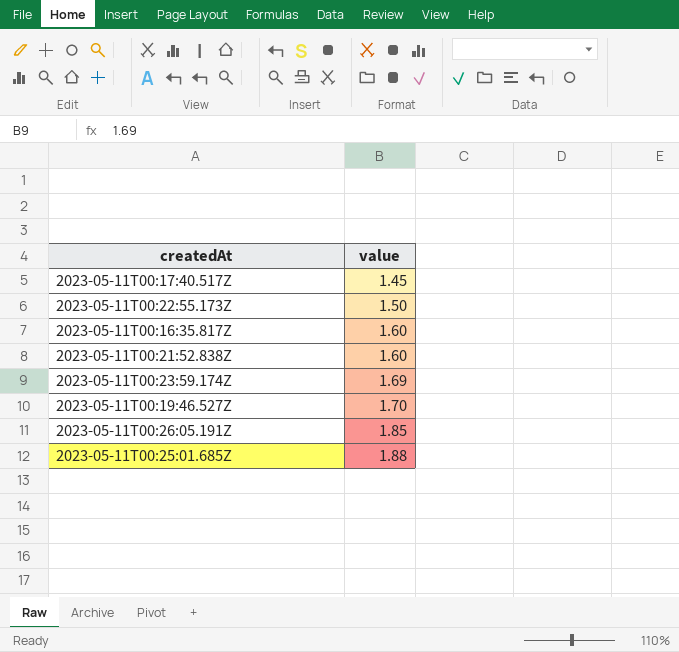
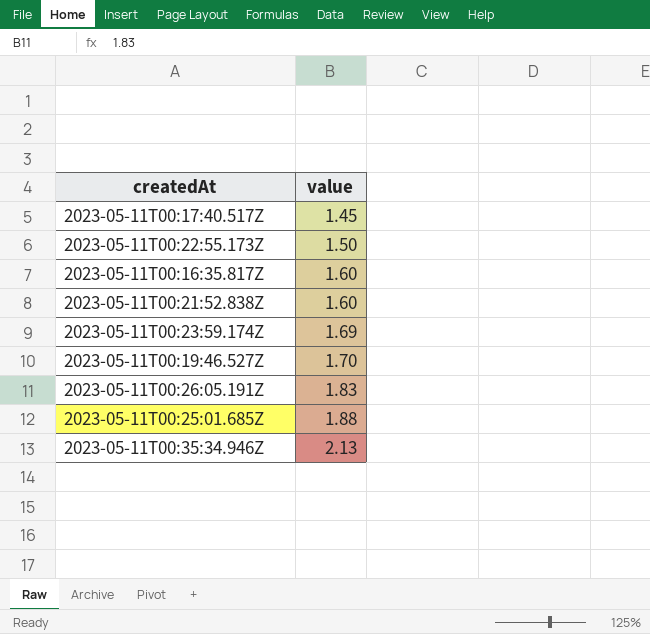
2023-05-11T00:26:05.191Z | value: 1.85 -> 1.83
row 2023-05-11T00:35:34.946Z: none -> 2.13

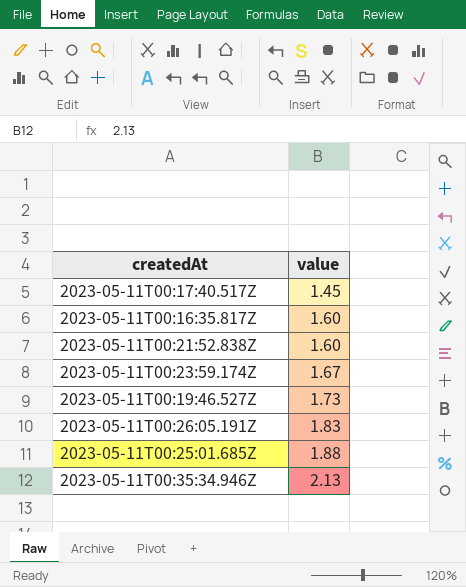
row 2023-05-11T00:22:55.173Z: 1.50 -> none
2023-05-11T00:23:59.174Z | value: 1.69 -> 1.67
2023-05-11T00:19:46.527Z | value: 1.70 -> 1.73

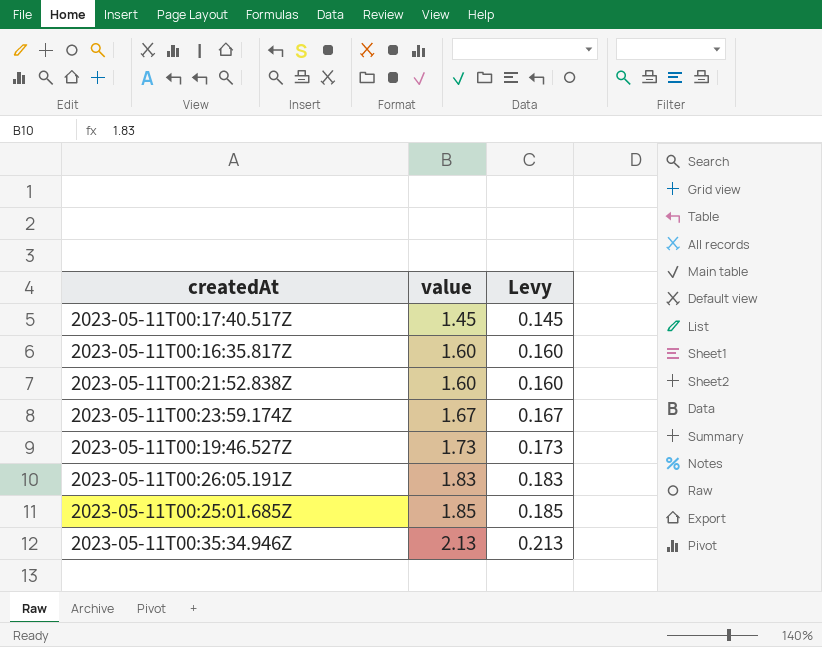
column Levy | formula: none -> [value] * 0.1
2023-05-11T00:25:01.685Z | value: 1.88 -> 1.85

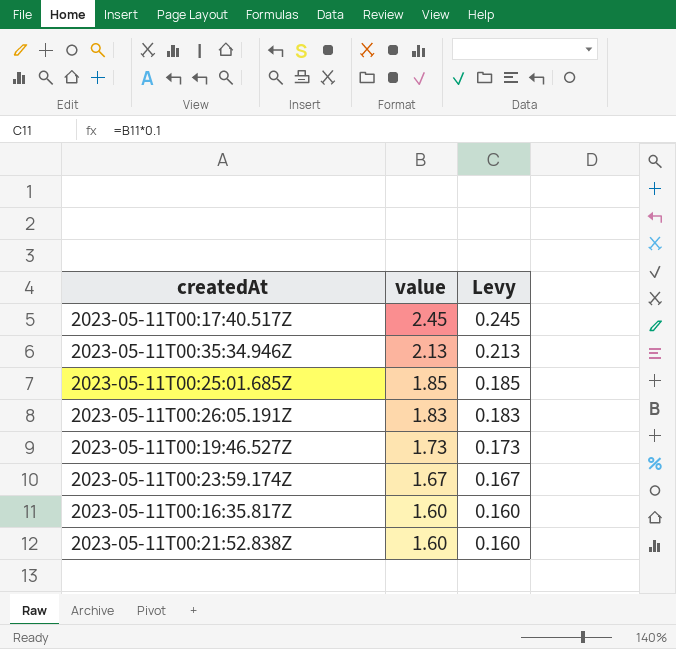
row order: value ascending -> value descending
2023-05-11T00:17:40.517Z | value: 1.45 -> 2.45
2023-05-11T00:17:40.517Z | Levy: 0.145 -> 0.245

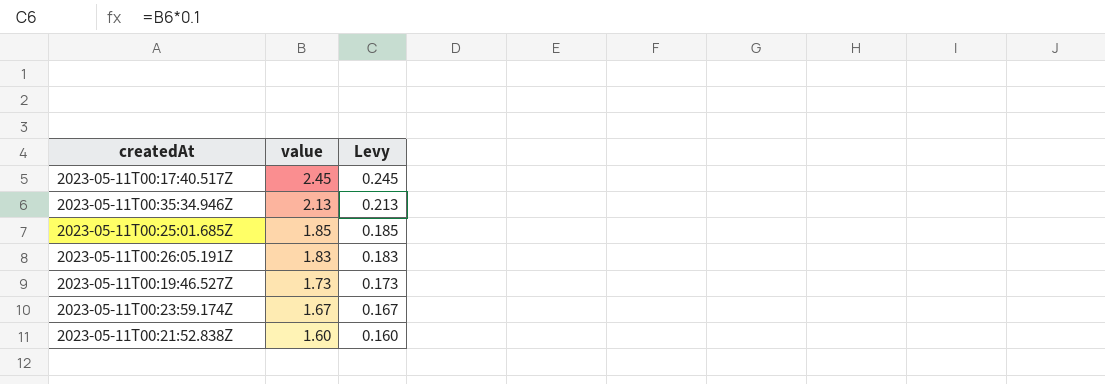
row 2023-05-11T00:16:35.817Z: 1.60 | 0.160 -> none

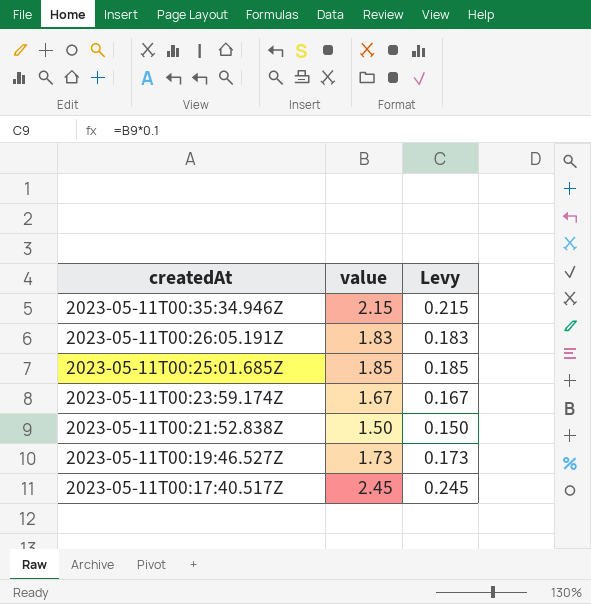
row order: value descending -> createdAt descending
2023-05-11T00:35:34.946Z | value: 2.13 -> 2.15
2023-05-11T00:35:34.946Z | Levy: 0.213 -> 0.215
2023-05-11T00:21:52.838Z | value: 1.60 -> 1.50
2023-05-11T00:21:52.838Z | Levy: 0.160 -> 0.150

